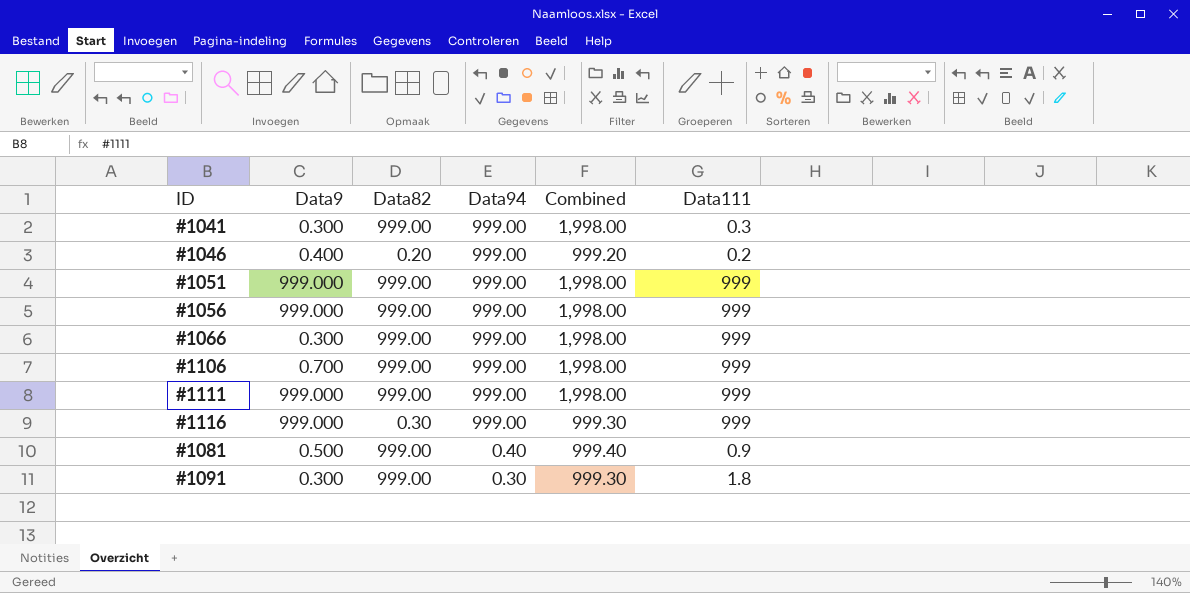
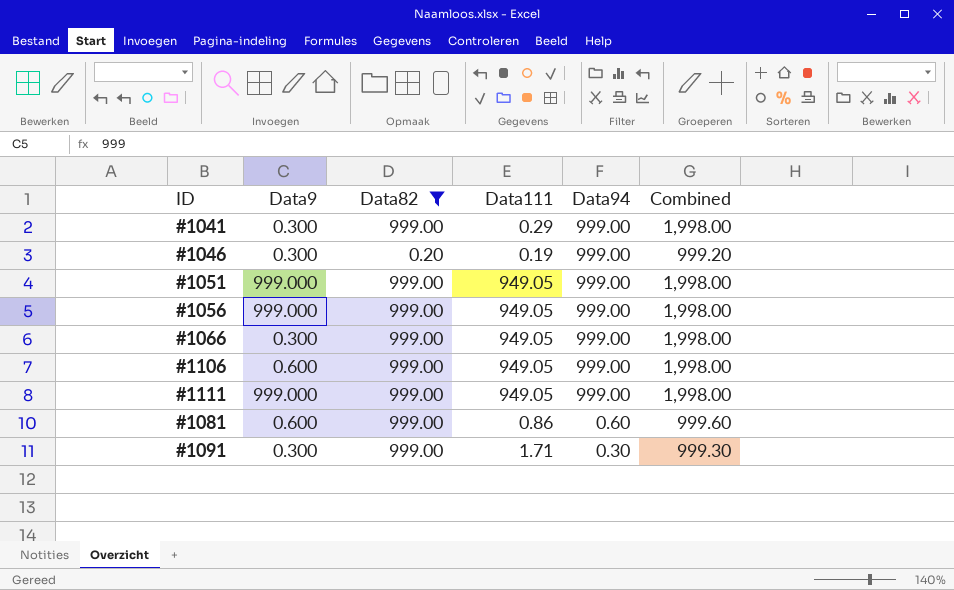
filter: none -> Data82 != 0.30
column Data111 | position: 6 -> 4
#1041 | Data111: 0.3 -> 0.29
#1046 | Data9: 0.400 -> 0.300
#1046 | Data111: 0.2 -> 0.19
#1051 | Data111: 999 -> 949.05
#1056 | Data111: 999 -> 949.05
#1066 | Data111: 999 -> 949.05
#1106 | Data9: 0.700 -> 0.600
#1106 | Data111: 999 -> 949.05
#1111 | Data111: 999 -> 949.05
#1081 | Data9: 0.500 -> 0.600
#1081 | Data111: 0.9 -> 0.86
#1081 | Data94: 0.40 -> 0.60
#1081 | Combined: 999.40 -> 999.60
#1091 | Data111: 1.8 -> 1.71

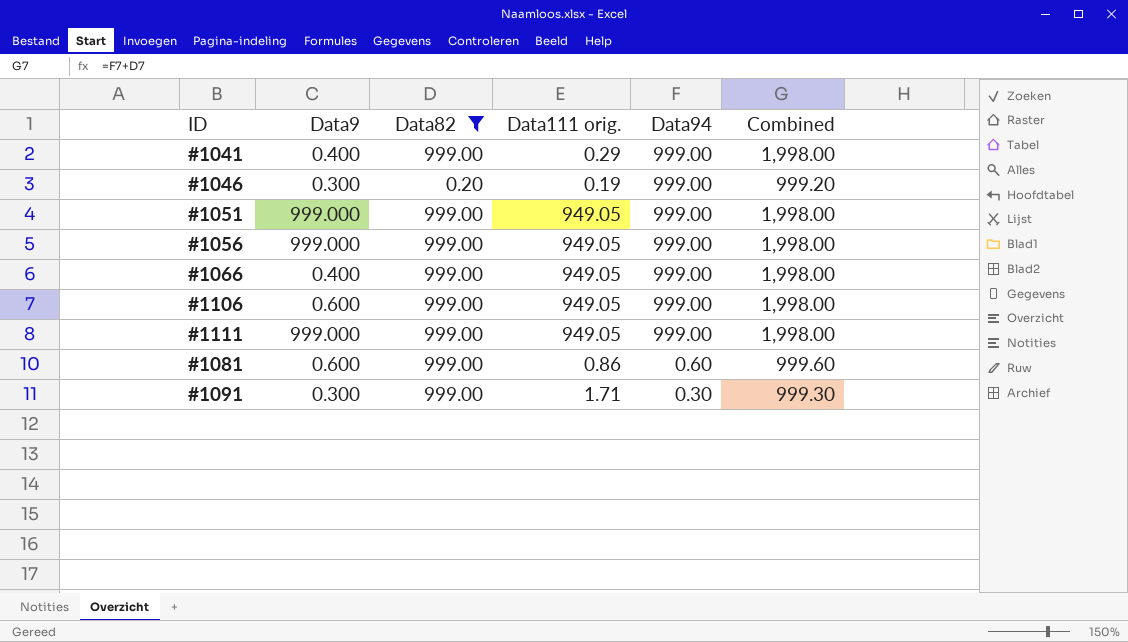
column name: Data111 -> Data111 orig.
#1041 | Data9: 0.300 -> 0.400
#1066 | Data9: 0.300 -> 0.400

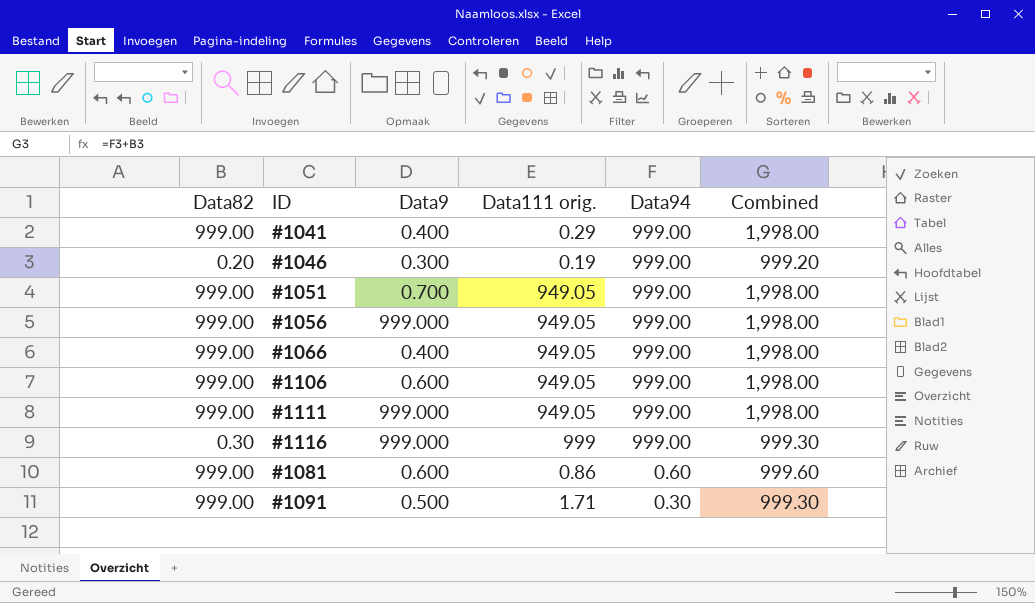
filter: Data82 != 0.30 -> none
column Data82 | position: 3 -> 1
#1051 | Data9: 999.000 -> 0.700
#1091 | Data9: 0.300 -> 0.500

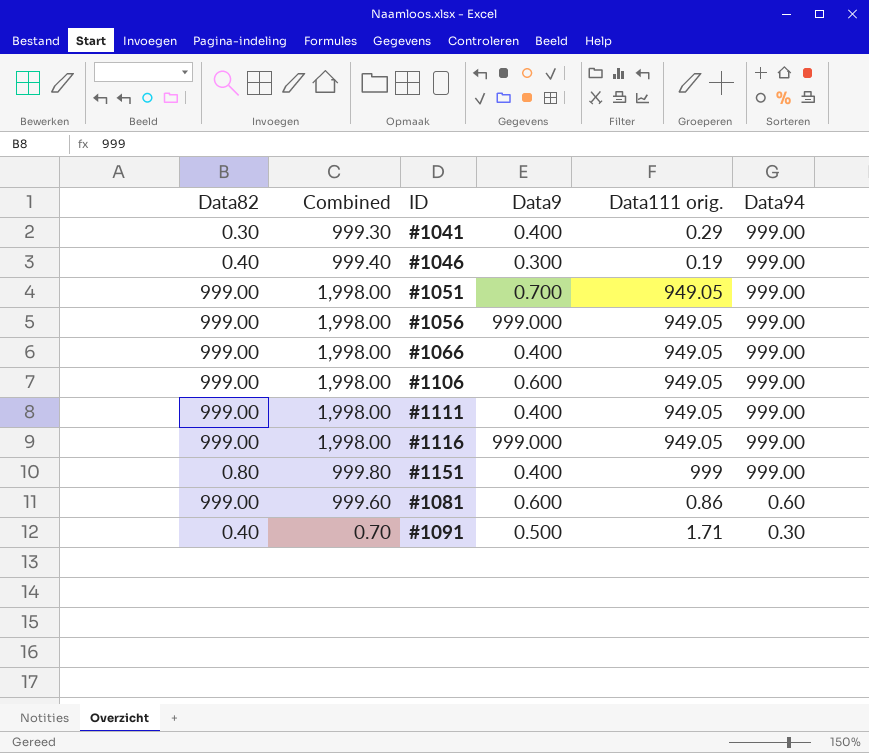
column Combined | position: 6 -> 2
#1041 | Data82: 999.00 -> 0.30
#1041 | Combined: 1,998.00 -> 999.30
#1046 | Data82: 0.20 -> 0.40
#1046 | Combined: 999.20 -> 999.40
#1111 | Data9: 999.000 -> 0.400
#1116 | Data82: 0.30 -> 999.00
#1116 | Combined: 999.30 -> 1,998.00
#1116 | Data111 orig.: 999 -> 949.05
row #1151: none -> 0.80 | 999.80 | 0.400 | 999 | 999.00
#1091 | Data82: 999.00 -> 0.40
#1091 | Combined: 999.30 -> 0.70

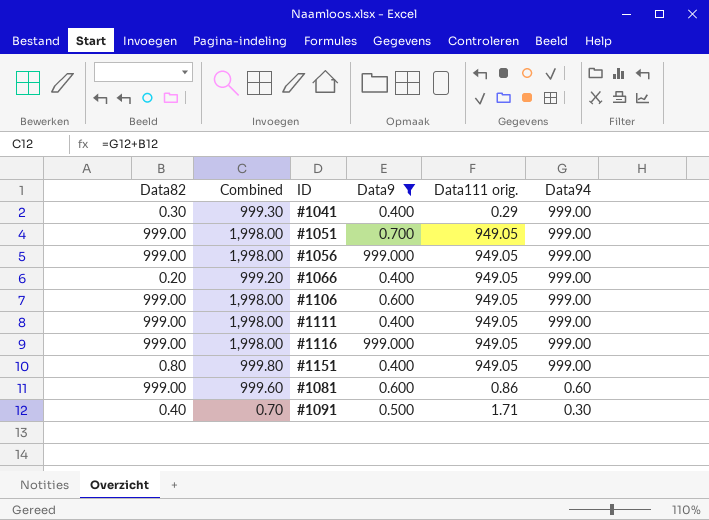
filter: none -> Data9 != 0.300
#1066 | Data82: 999.00 -> 0.20
#1066 | Combined: 1,998.00 -> 999.20
#1151 | Data111 orig.: 999 -> 949.05

